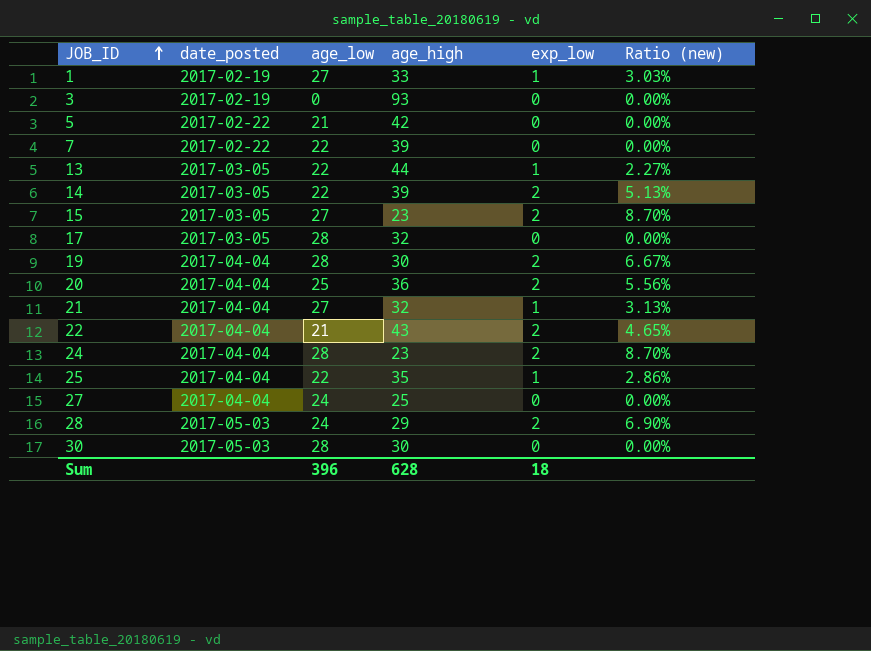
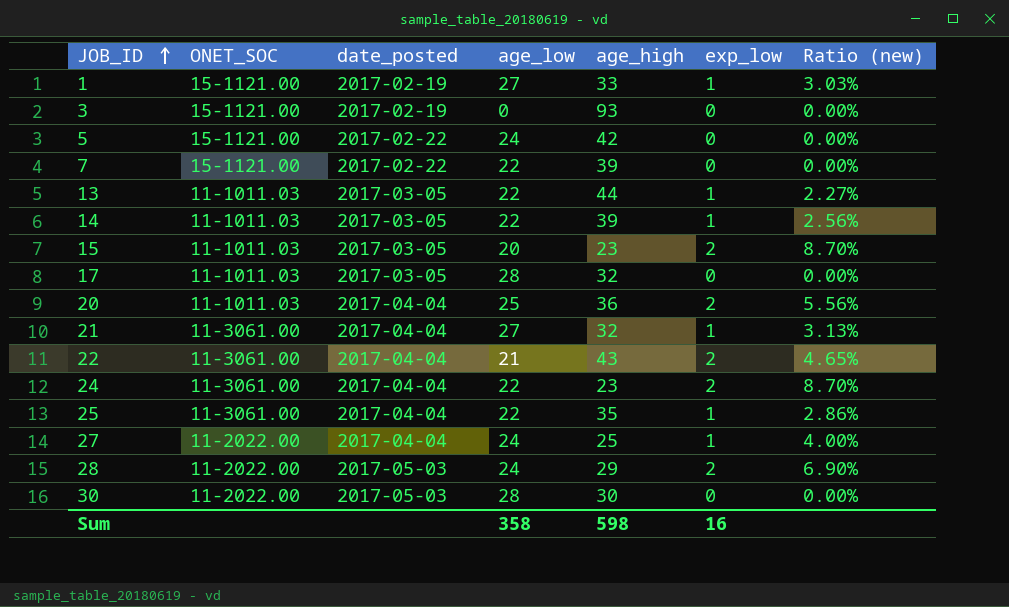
column ONET_SOC | position: none -> 2
row 19: 2017-04-04 | 28 | 30 | 2 | 6.67% -> none
5 | age_low: 21 -> 24
14 | exp_low: 2 -> 1
14 | Ratio (new): 5.13% -> 2.56%
15 | age_low: 27 -> 20
24 | age_low: 28 -> 22
27 | exp_low: 0 -> 1
27 | Ratio (new): 0.00% -> 4.00%
Sum | age_low: 396 -> 358
Sum | age_high: 628 -> 598
Sum | exp_low: 18 -> 16

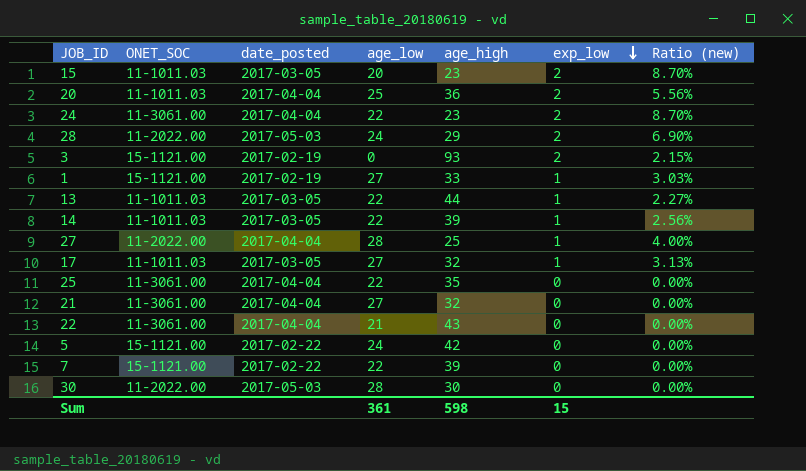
row order: JOB_ID ascending -> exp_low descending
3 | exp_low: 0 -> 2
3 | Ratio (new): 0.00% -> 2.15%
27 | age_low: 24 -> 28
17 | age_low: 28 -> 27
17 | exp_low: 0 -> 1
17 | Ratio (new): 0.00% -> 3.13%
25 | exp_low: 1 -> 0
25 | Ratio (new): 2.86% -> 0.00%
21 | exp_low: 1 -> 0
21 | Ratio (new): 3.13% -> 0.00%
22 | exp_low: 2 -> 0
22 | Ratio (new): 4.65% -> 0.00%
Sum | age_low: 358 -> 361
Sum | exp_low: 16 -> 15

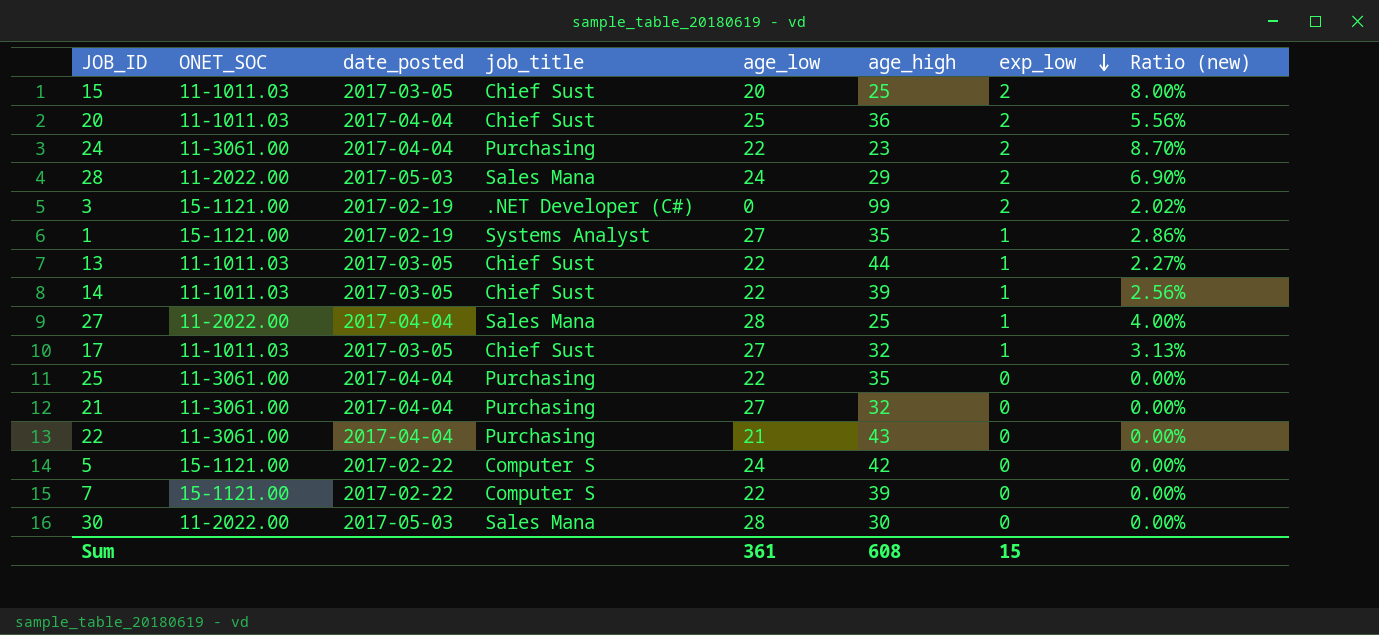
column job_title | position: none -> 4
15 | age_high: 23 -> 25
15 | Ratio (new): 8.70% -> 8.00%
3 | age_high: 93 -> 99
3 | Ratio (new): 2.15% -> 2.02%
1 | age_high: 33 -> 35
1 | Ratio (new): 3.03% -> 2.86%
Sum | age_high: 598 -> 608

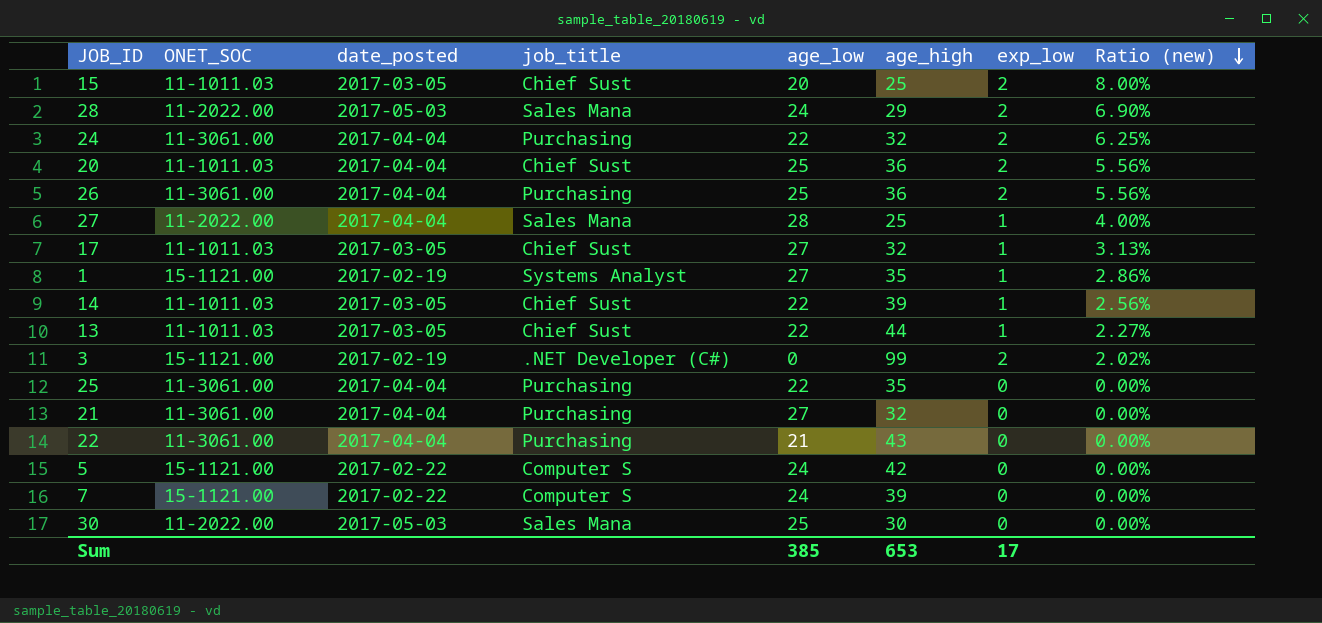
row order: exp_low descending -> Ratio (new) descending
24 | age_high: 23 -> 32
24 | Ratio (new): 8.70% -> 6.25%
row 26: none -> 11-3061.00 | 2017-04-04 | Purchasing | 25 | 36 | 2 | 5.56%
7 | age_low: 22 -> 24
30 | age_low: 28 -> 25
Sum | age_low: 361 -> 385
Sum | age_high: 608 -> 653
Sum | exp_low: 15 -> 17

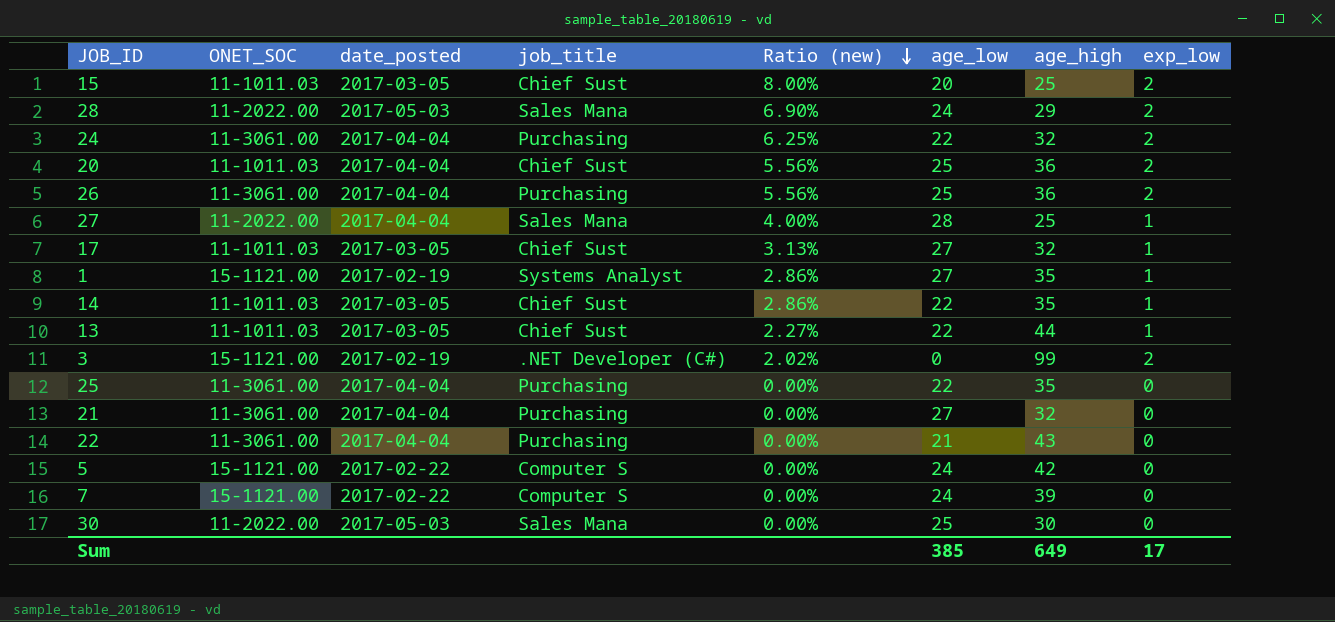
column Ratio (new) | position: 8 -> 5
14 | Ratio (new): 2.56% -> 2.86%
14 | age_high: 39 -> 35
Sum | age_high: 653 -> 649

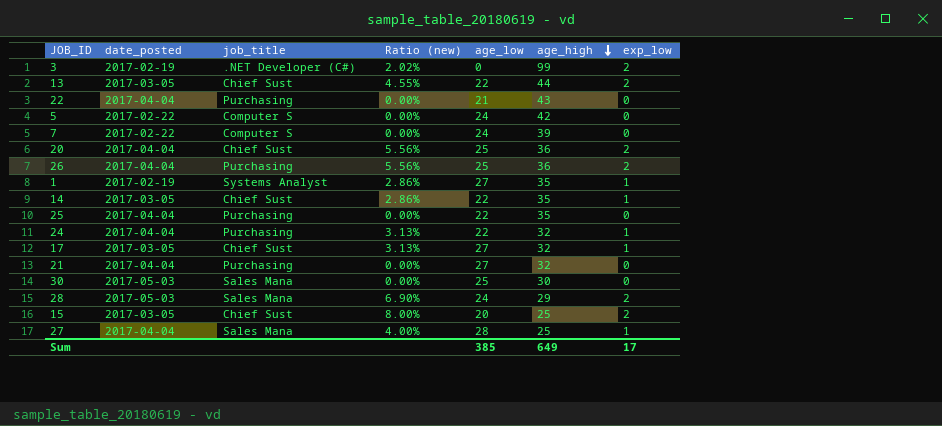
row order: Ratio (new) descending -> age_high descending
column ONET_SOC | position: 2 -> none
13 | Ratio (new): 2.27% -> 4.55%
13 | exp_low: 1 -> 2
24 | Ratio (new): 6.25% -> 3.13%
24 | exp_low: 2 -> 1

